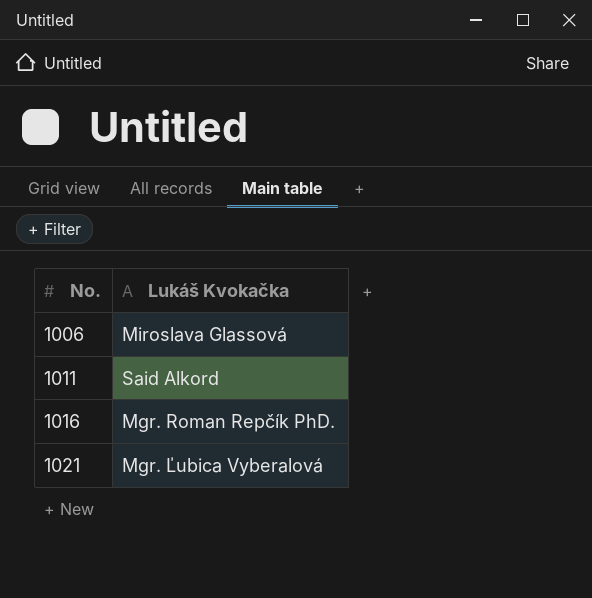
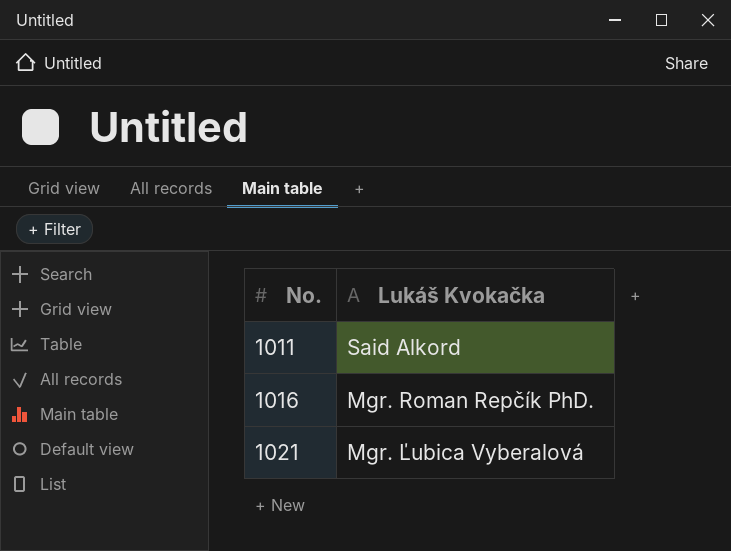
row 1006: Miroslava Glassová -> none

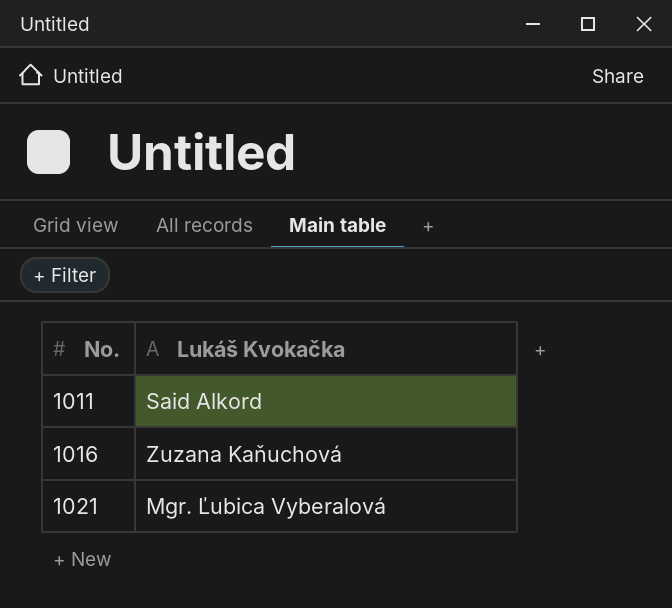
1016 | Lukáš Kvokačka: Mgr. Roman Repčík PhD. -> Zuzana Kaňuchová

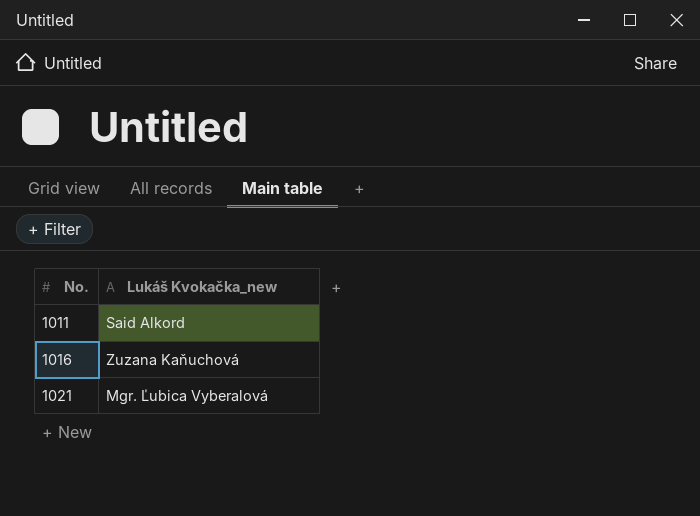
column name: Lukáš Kvokačka -> Lukáš Kvokačka_new

